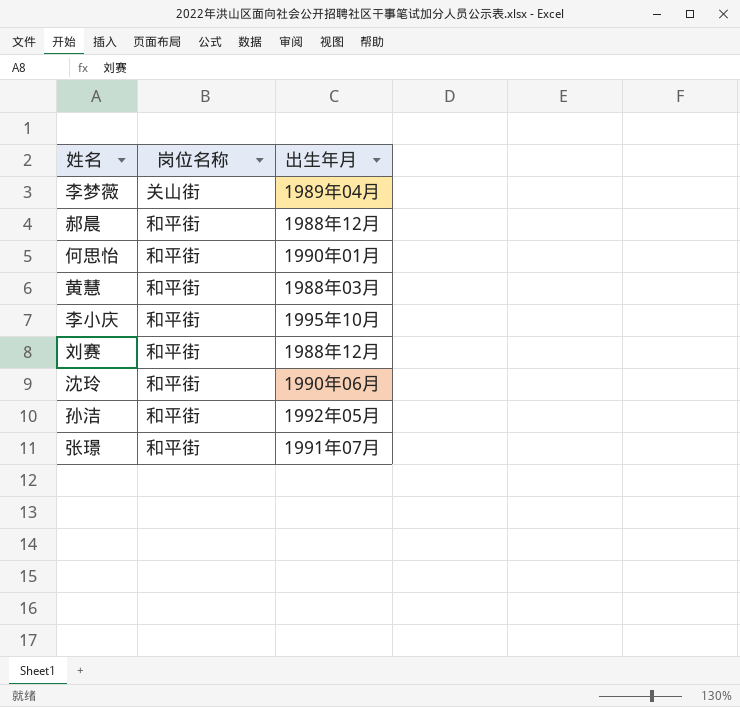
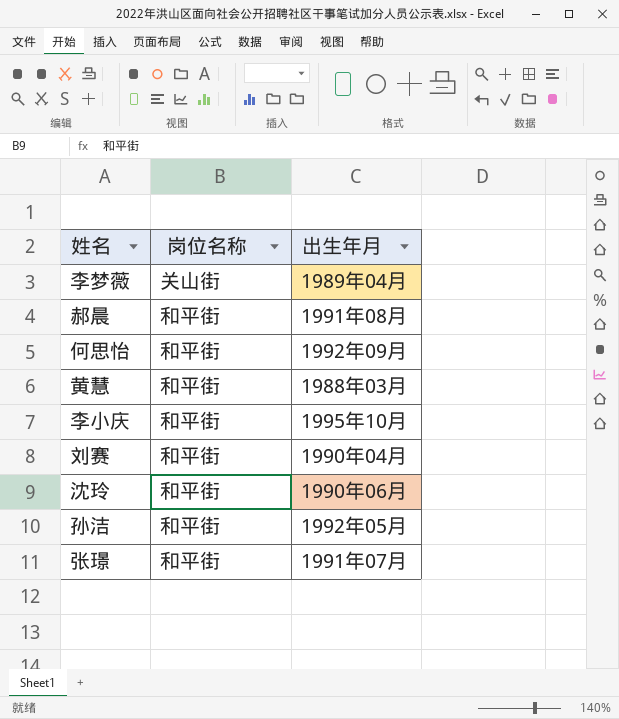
郝晨 | 出生年月: 1988年12月 -> 1991年08月
何思怡 | 出生年月: 1990年01月 -> 1992年09月
刘赛 | 出生年月: 1988年12月 -> 1990年04月

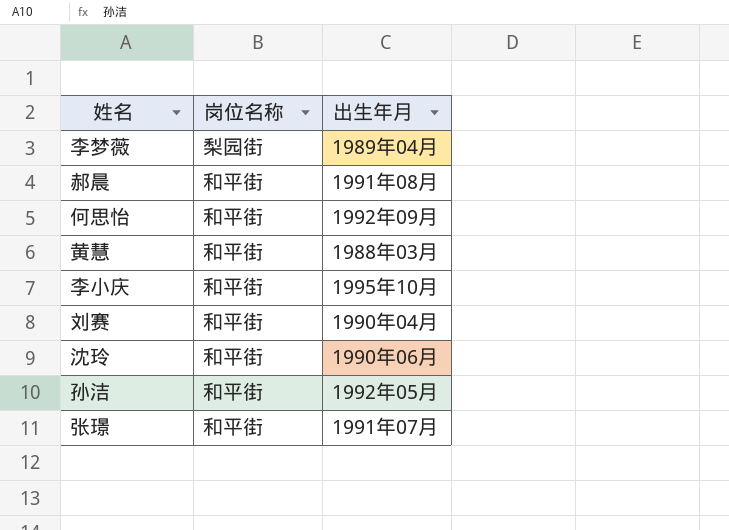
李梦薇 | 岗位名称: 关山街 -> 梨园街

